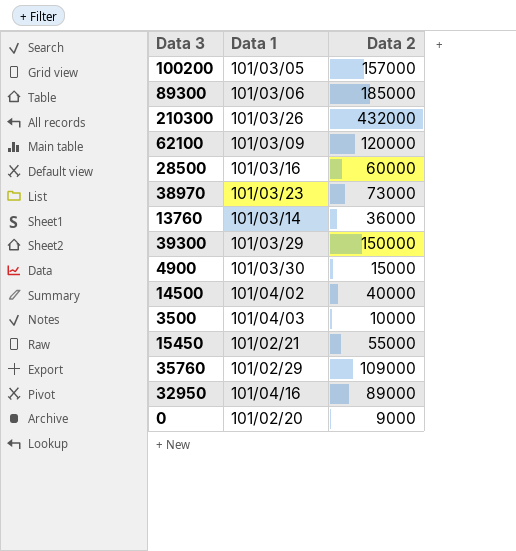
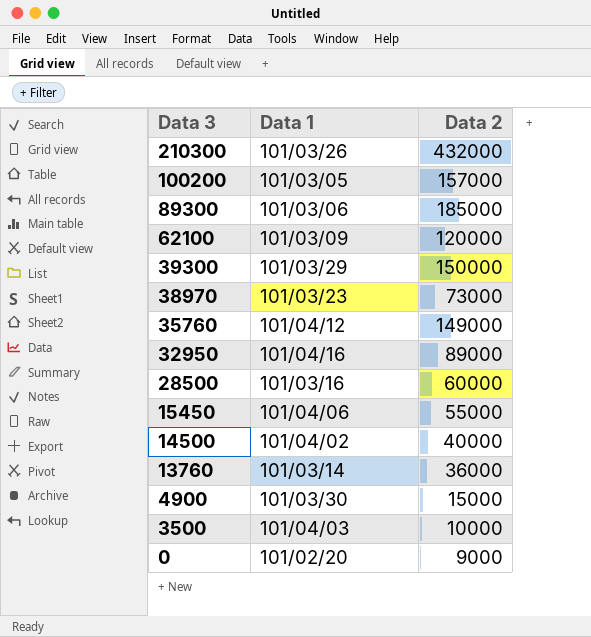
row order: none -> Data 3 descending
35760 | Data 1: 101/02/29 -> 101/04/12
35760 | Data 2: 109000 -> 149000
15450 | Data 1: 101/02/21 -> 101/04/06

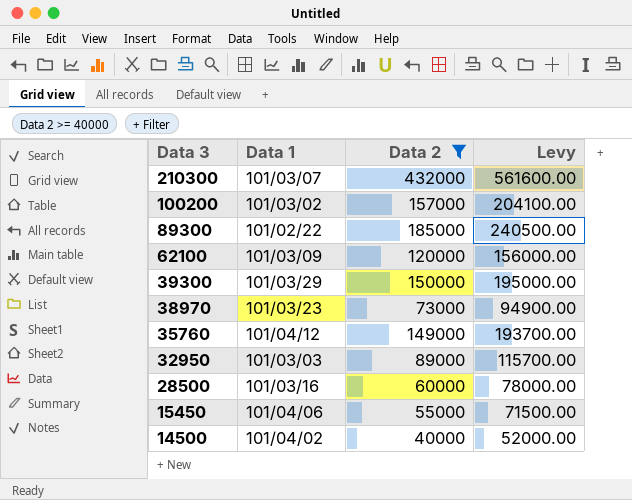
filter: none -> Data 2 >= 40000
column Levy | formula: none -> [Data 2] * 1.3
210300 | Data 1: 101/03/26 -> 101/03/07
100200 | Data 1: 101/03/05 -> 101/03/02
89300 | Data 1: 101/03/06 -> 101/02/22
32950 | Data 1: 101/04/16 -> 101/03/03

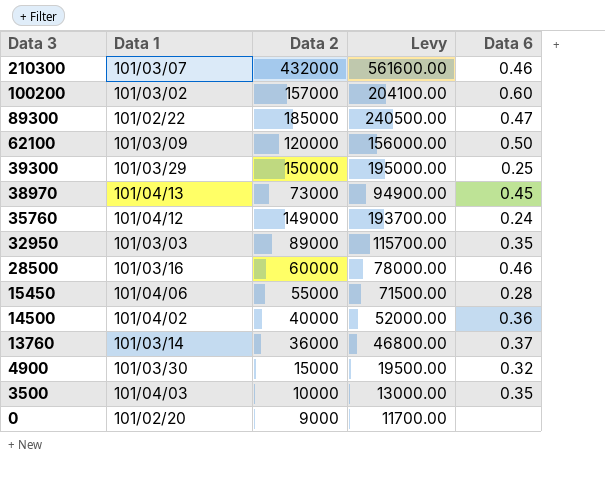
filter: Data 2 >= 40000 -> none
column Data 6 | position: none -> 5
38970 | Data 1: 101/03/23 -> 101/04/13

